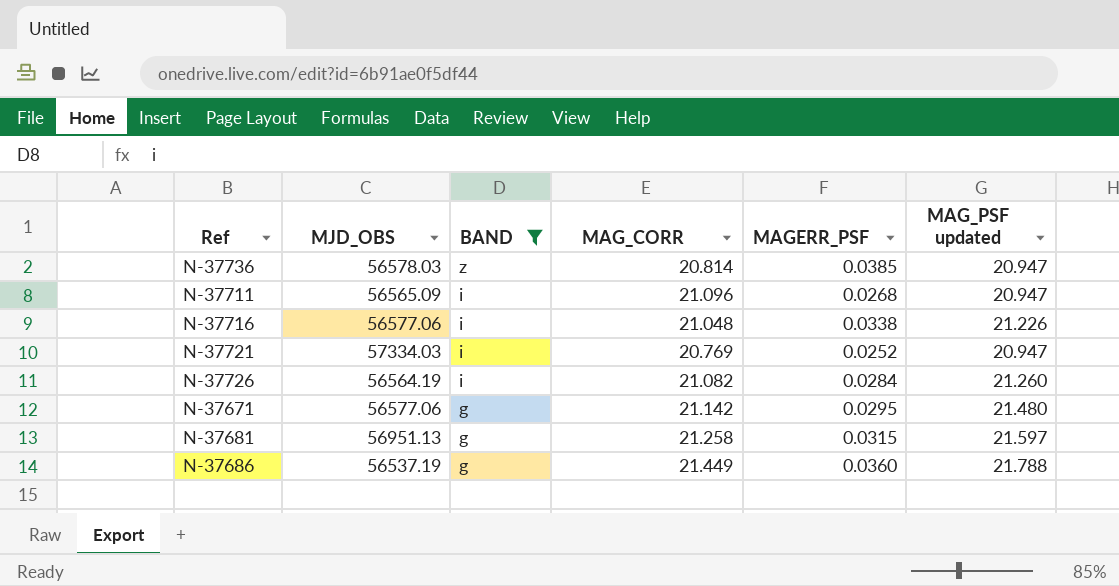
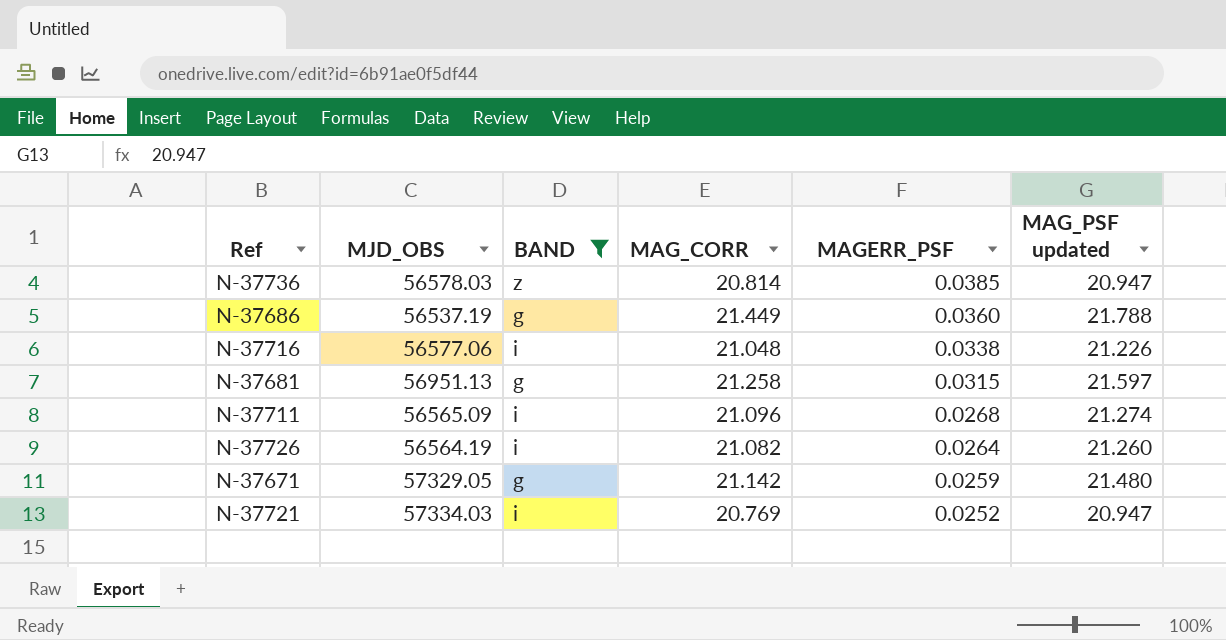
row order: BAND descending -> MAGERR_PSF descending
N-37711 | MAG_PSF updated: 20.947 -> 21.274
N-37726 | MAGERR_PSF: 0.0284 -> 0.0264
N-37671 | MJD_OBS: 56577.06 -> 57329.05
N-37671 | MAGERR_PSF: 0.0295 -> 0.0259

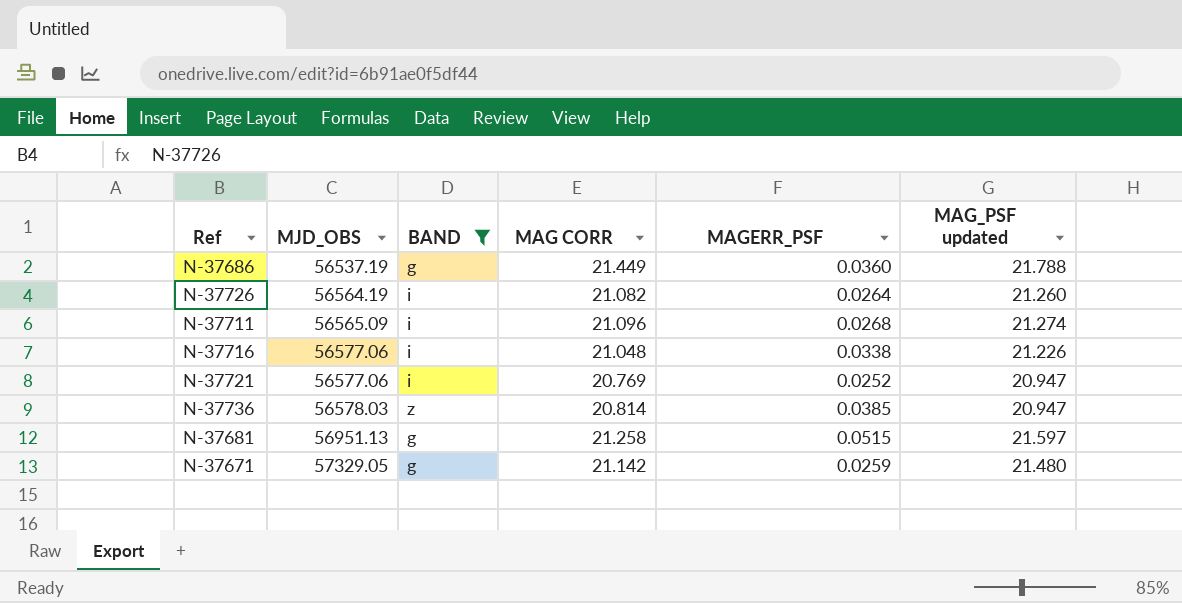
row order: MAGERR_PSF descending -> MJD_OBS ascending
column name: MAG_CORR -> MAG CORR
N-37721 | MJD_OBS: 57334.03 -> 56577.06
N-37681 | MAGERR_PSF: 0.0315 -> 0.0515

